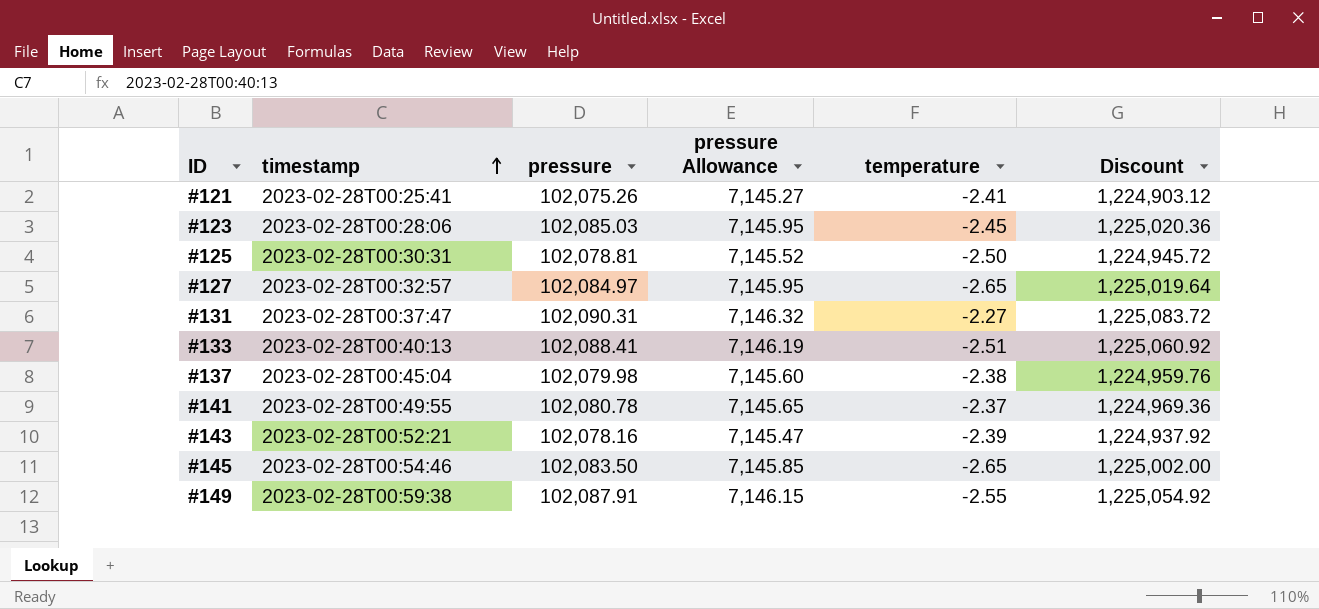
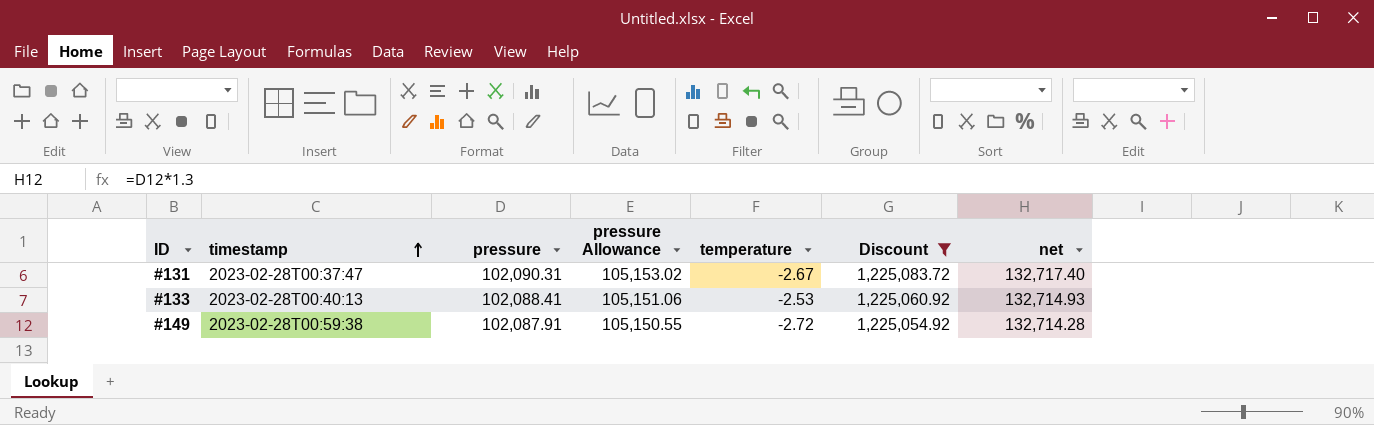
filter: none -> Discount >= 1,225,054.92
column pressure Allowance | formula: [pressure] * 0.07 -> [pressure] * 1.03
column net | formula: none -> [pressure] * 1.3
#131 | temperature: -2.27 -> -2.67
#133 | temperature: -2.51 -> -2.53
#149 | temperature: -2.55 -> -2.72

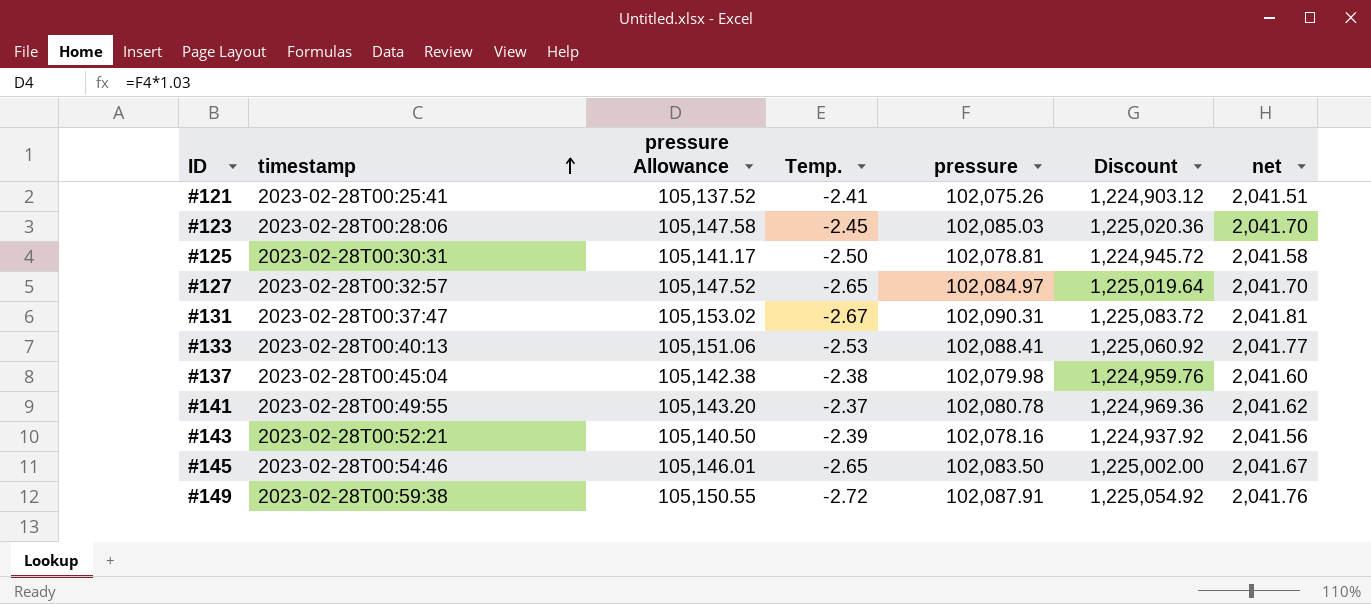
filter: Discount >= 1,225,054.92 -> none
column name: temperature -> Temp.
column pressure | position: 3 -> 5
column net | formula: [pressure] * 1.3 -> [pressure] * 0.02

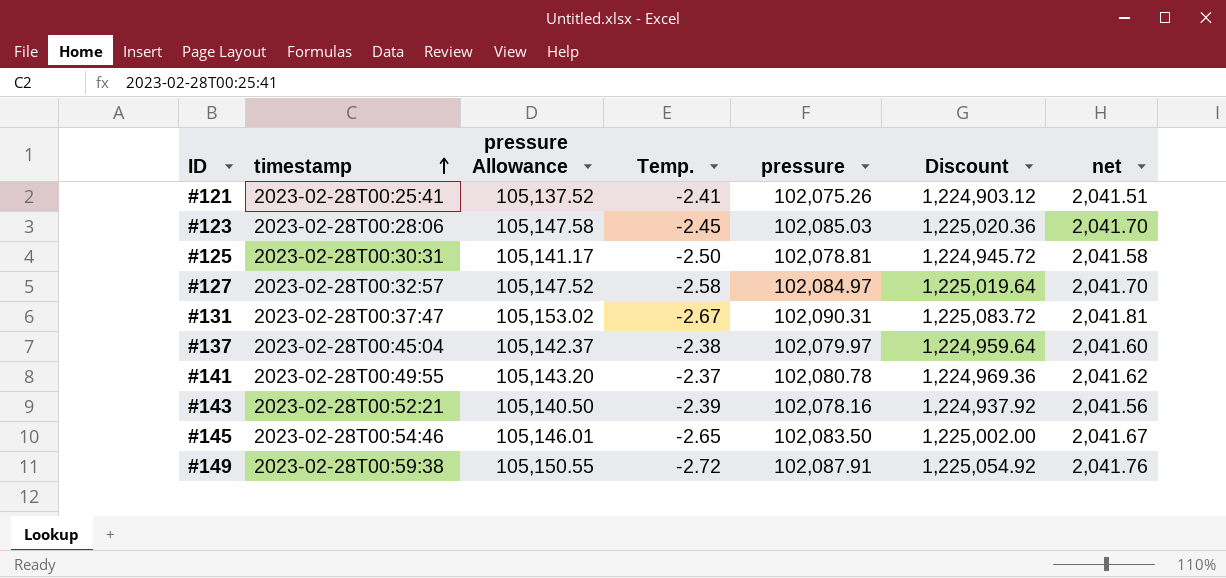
row #133: 2023-02-28T00:40:13 | 105,151.06 | -2.53 | 102,088.41 | 1,225,060.92 | 2,041.77 -> none
#127 | Temp.: -2.65 -> -2.58
#137 | pressure Allowance: 105,142.38 -> 105,142.37
#137 | pressure: 102,079.98 -> 102,079.97
#137 | Discount: 1,224,959.76 -> 1,224,959.64

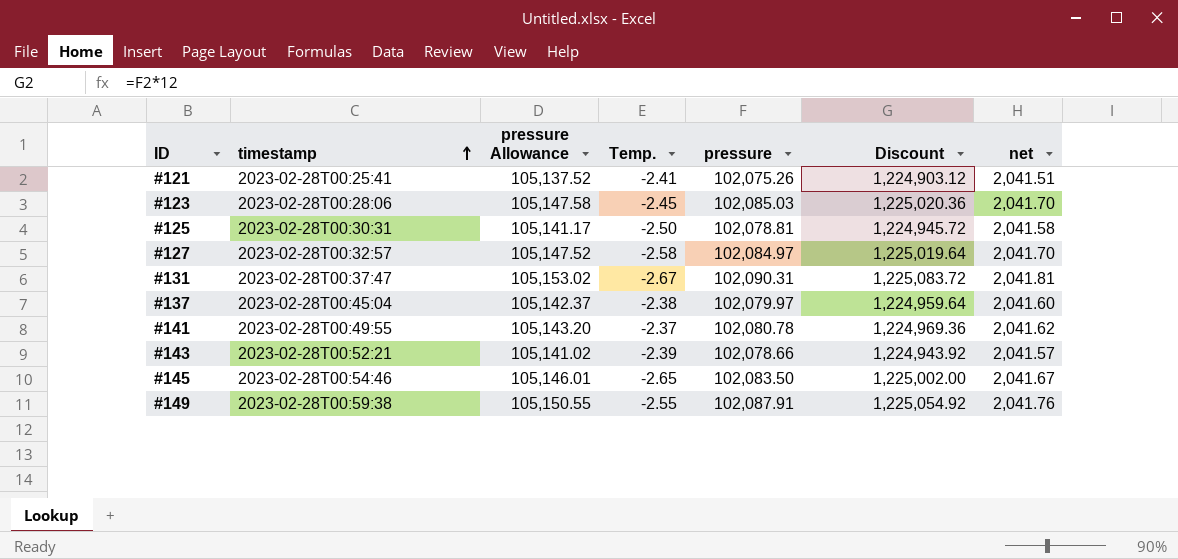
#143 | pressure Allowance: 105,140.50 -> 105,141.02
#143 | pressure: 102,078.16 -> 102,078.66
#143 | Discount: 1,224,937.92 -> 1,224,943.92
#143 | net: 2,041.56 -> 2,041.57
#149 | Temp.: -2.72 -> -2.55

